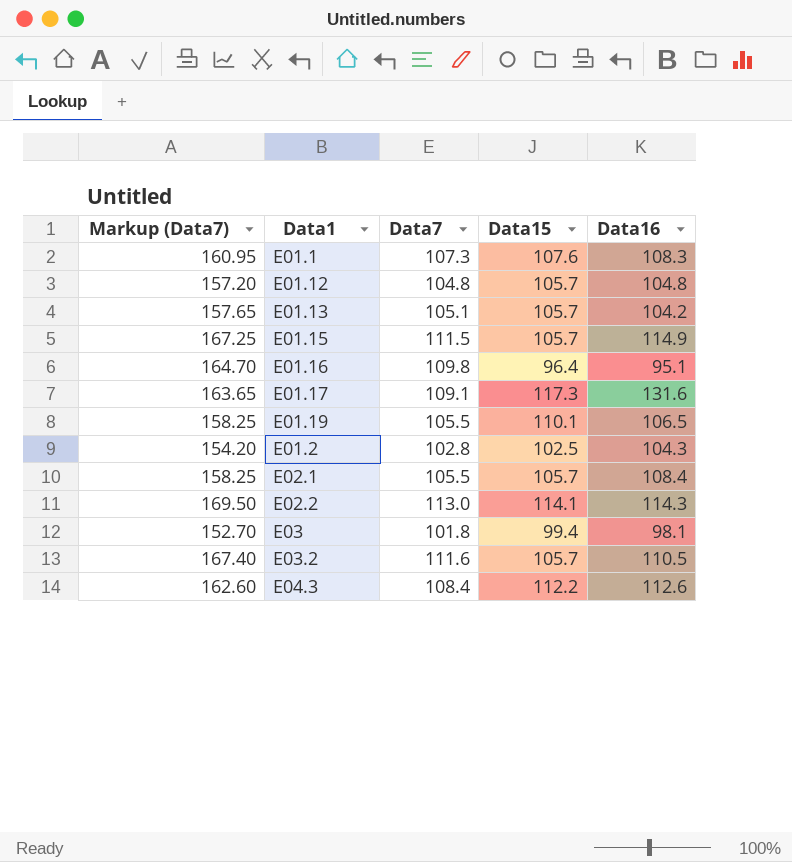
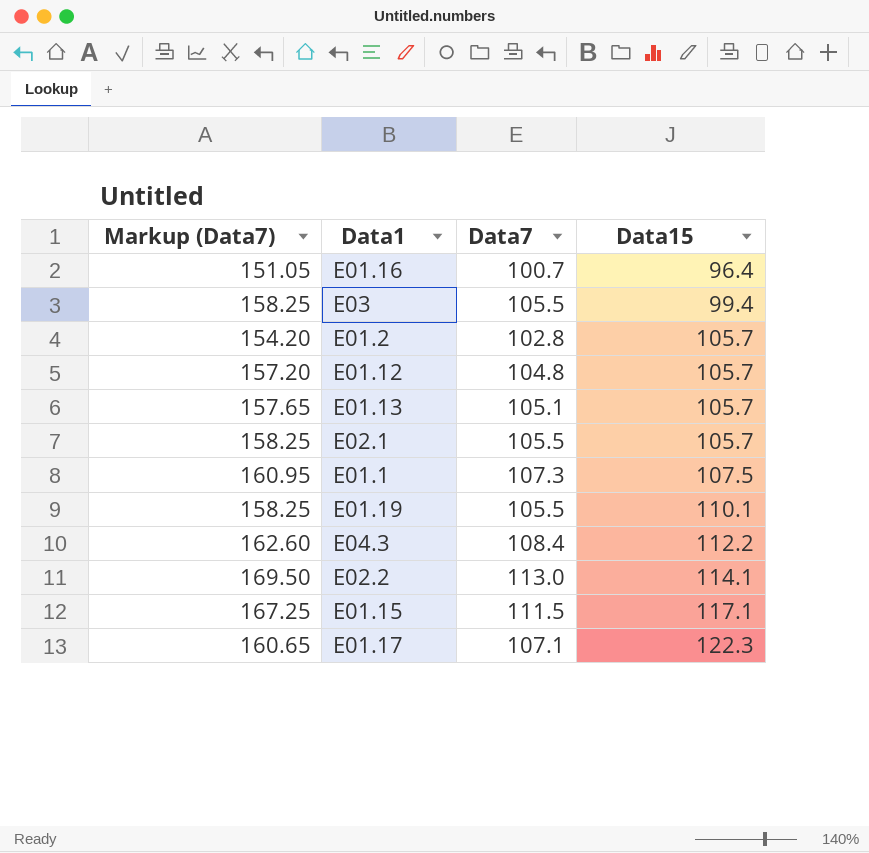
row order: none -> Data15 ascending
column Data16 | position: 5 -> none
row E03.2: 167.40 | 111.6 | 105.7 | 110.5 -> none
E01.16 | Markup (Data7): 164.70 -> 151.05
E01.16 | Data7: 109.8 -> 100.7
E03 | Markup (Data7): 152.70 -> 158.25
E03 | Data7: 101.8 -> 105.5
E01.2 | Data15: 102.5 -> 105.7
E01.1 | Data15: 107.6 -> 107.5
E01.15 | Data15: 105.7 -> 117.1
E01.17 | Markup (Data7): 163.65 -> 160.65
E01.17 | Data7: 109.1 -> 107.1
E01.17 | Data15: 117.3 -> 122.3

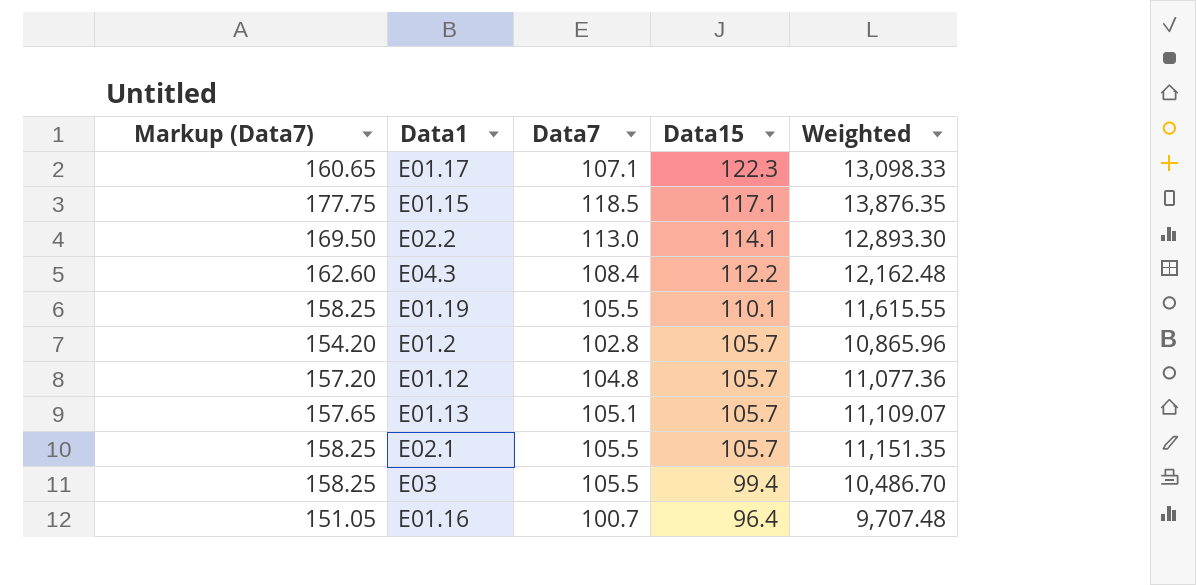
row order: Data15 ascending -> Data15 descending
column Weighted | formula: none -> [Data7] * [Data15]
row E01.1: 160.95 | 107.3 | 107.5 -> none
E01.15 | Markup (Data7): 167.25 -> 177.75
E01.15 | Data7: 111.5 -> 118.5

